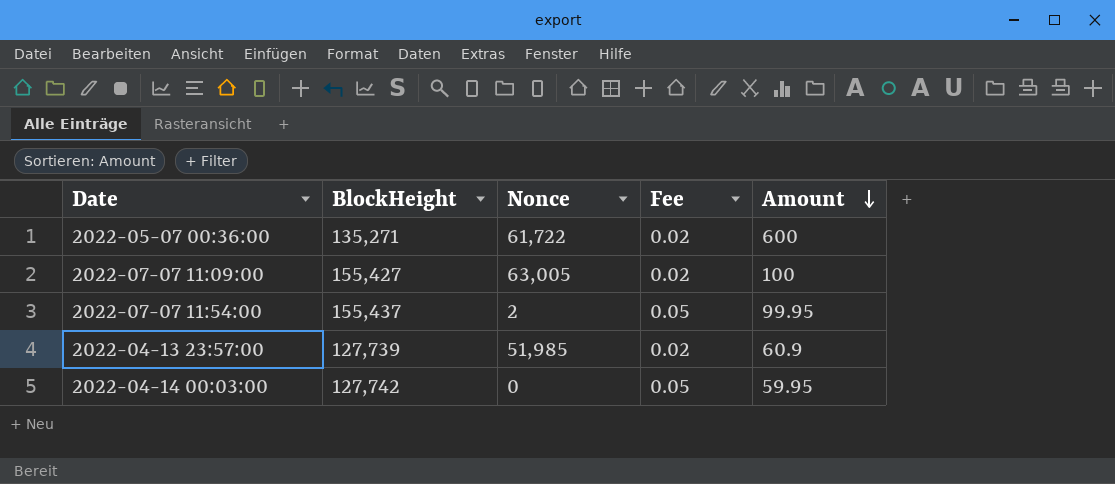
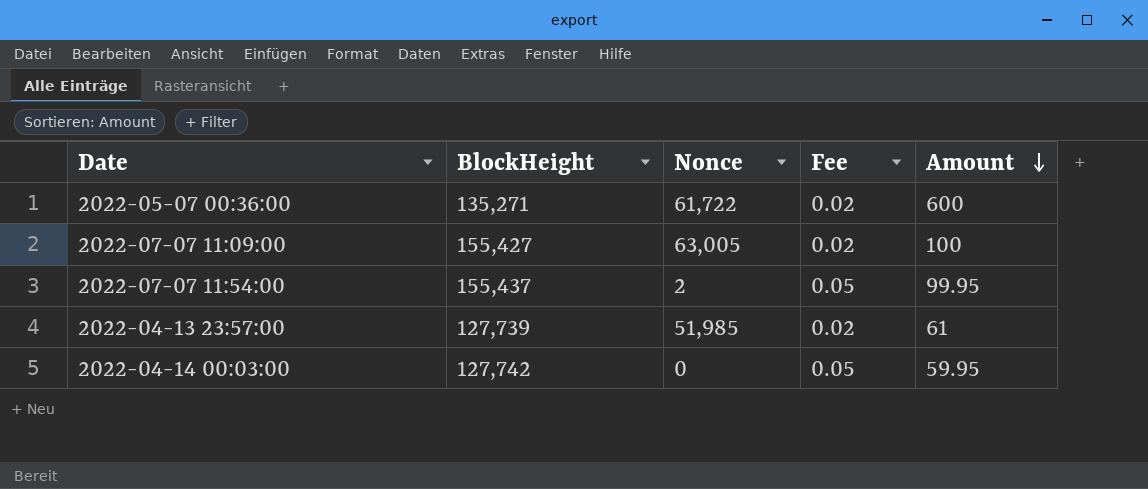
2022-04-13 23:57:00 | Amount: 60.9 -> 61

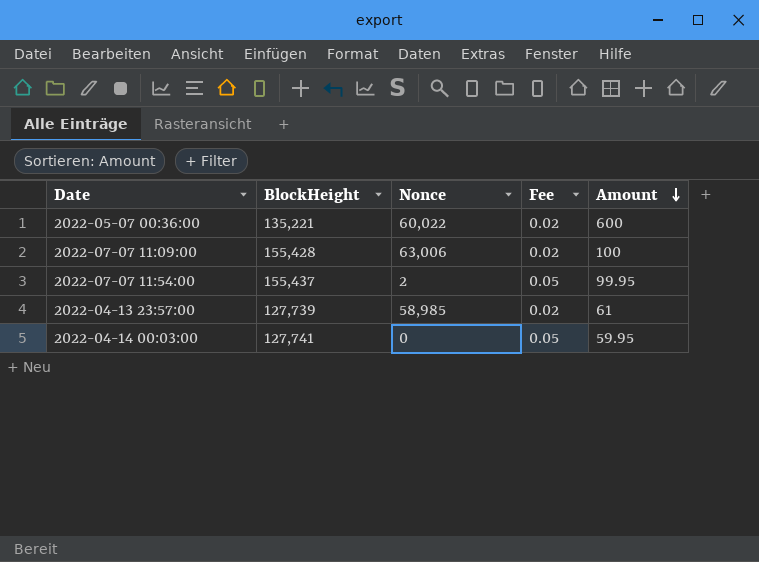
2022-05-07 00:36:00 | BlockHeight: 135,271 -> 135,221
2022-05-07 00:36:00 | Nonce: 61,722 -> 60,022
2022-07-07 11:09:00 | BlockHeight: 155,427 -> 155,428
2022-07-07 11:09:00 | Nonce: 63,005 -> 63,006
2022-04-13 23:57:00 | Nonce: 51,985 -> 58,985
2022-04-14 00:03:00 | BlockHeight: 127,742 -> 127,741

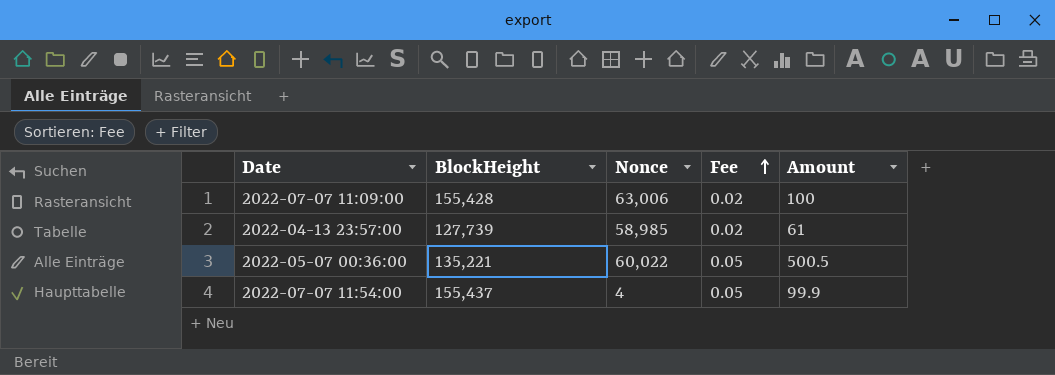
row order: Amount descending -> Fee ascending
row 2022-04-14 00:03:00: 127,741 | 0 | 0.05 | 59.95 -> none
2022-05-07 00:36:00 | Fee: 0.02 -> 0.05
2022-05-07 00:36:00 | Amount: 600 -> 500.5
2022-07-07 11:54:00 | Nonce: 2 -> 4
2022-07-07 11:54:00 | Amount: 99.95 -> 99.9

